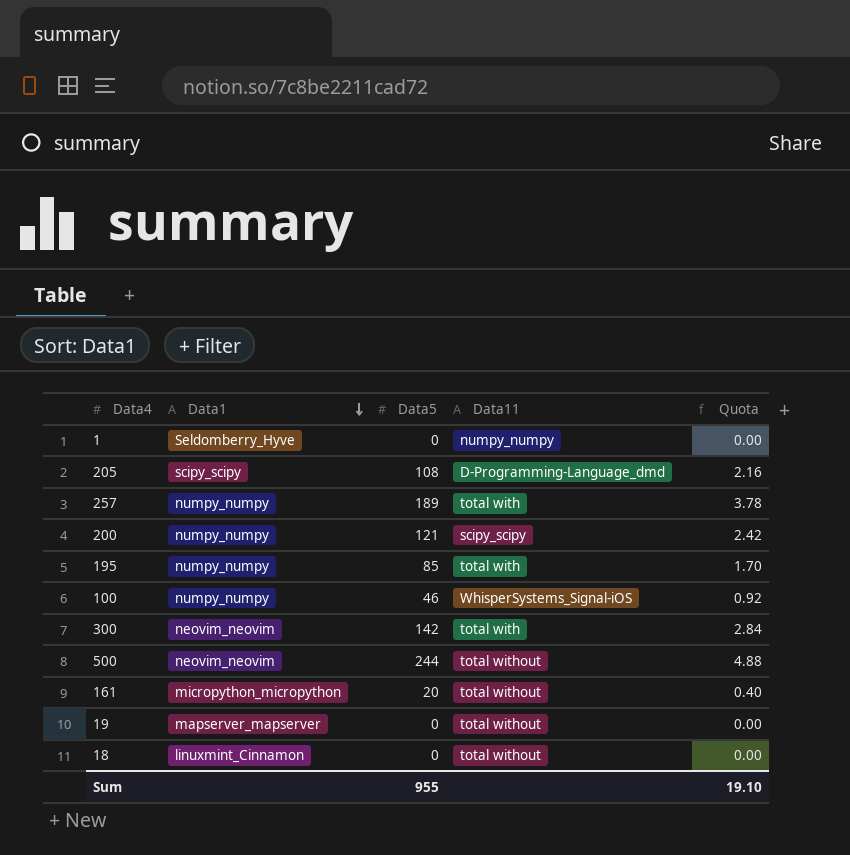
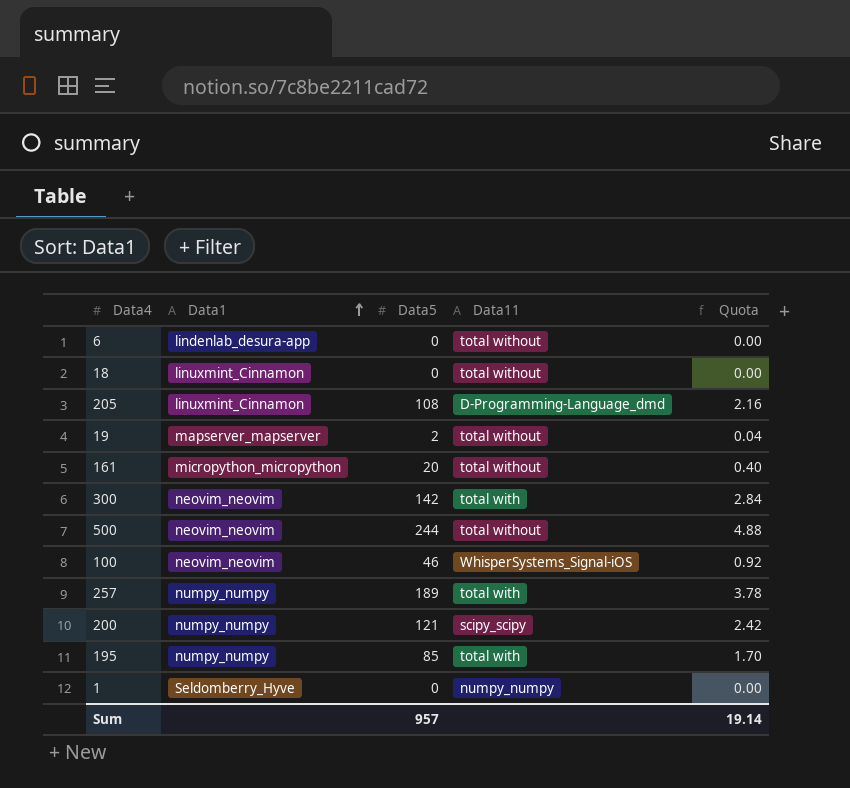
row order: Data1 descending -> Data1 ascending
row 6: none -> lindenlab_desura-app | 0 | total without | 0.00
205 | Data1: scipy_scipy -> linuxmint_Cinnamon
19 | Data5: 0 -> 2
19 | Quota: 0.00 -> 0.04
100 | Data1: numpy_numpy -> neovim_neovim
Sum | Data5: 955 -> 957
Sum | Quota: 19.10 -> 19.14

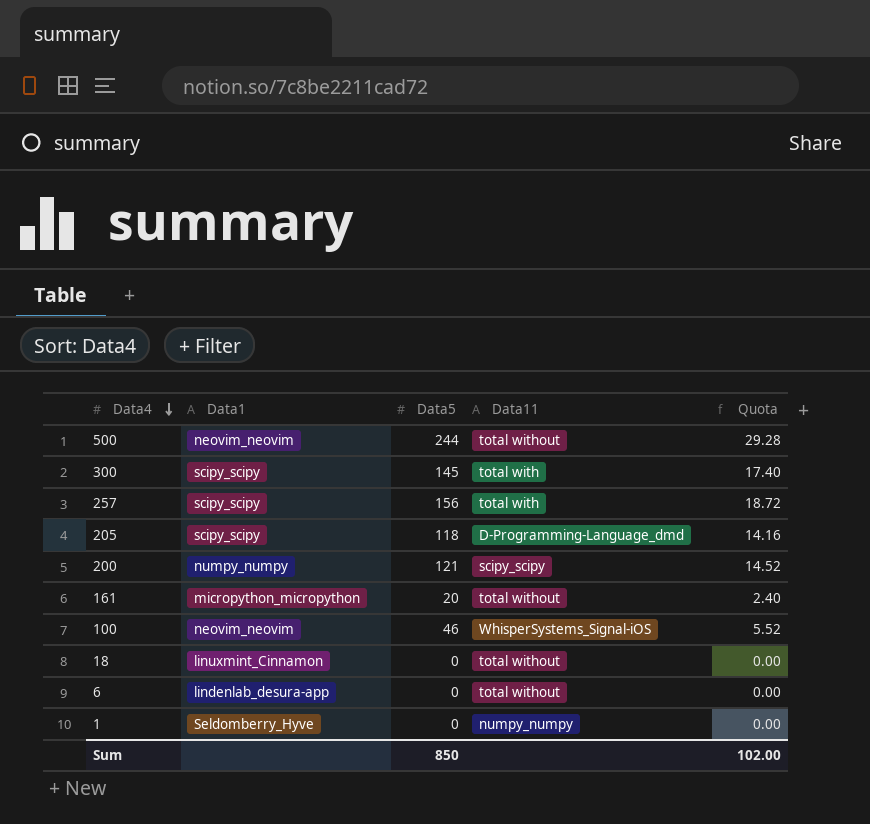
row order: Data1 ascending -> Data4 descending
column Quota | formula: [Data5] * 0.02 -> [Data5] * 0.12
row 19: mapserver_mapserver | 2 | total without | 0.04 -> none
row 195: numpy_numpy | 85 | total with | 1.70 -> none
300 | Data1: neovim_neovim -> scipy_scipy
300 | Data5: 142 -> 145
257 | Data1: numpy_numpy -> scipy_scipy
257 | Data5: 189 -> 156
205 | Data1: linuxmint_Cinnamon -> scipy_scipy
205 | Data5: 108 -> 118
Sum | Data5: 957 -> 850
Sum | Quota: 19.14 -> 102.00

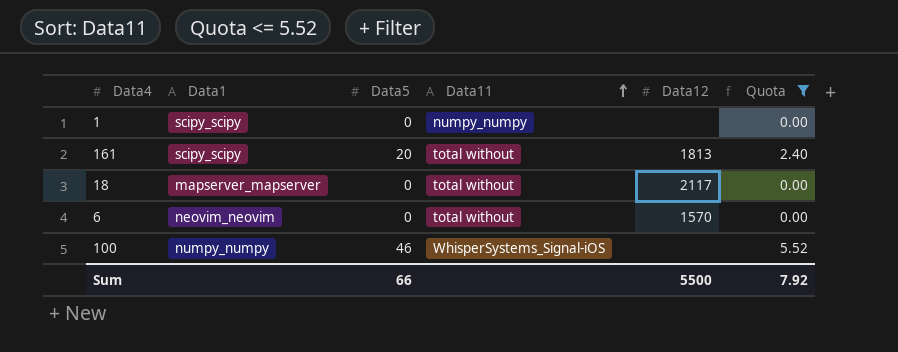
filter: none -> Quota <= 5.52
row order: Data4 descending -> Data11 ascending
column Data12 | position: none -> 5
1 | Data1: Seldomberry_Hyve -> scipy_scipy
161 | Data1: micropython_micropython -> scipy_scipy
18 | Data1: linuxmint_Cinnamon -> mapserver_mapserver
6 | Data1: lindenlab_desura-app -> neovim_neovim
100 | Data1: neovim_neovim -> numpy_numpy
Sum | Data5: 850 -> 66
Sum | Quota: 102.00 -> 7.92

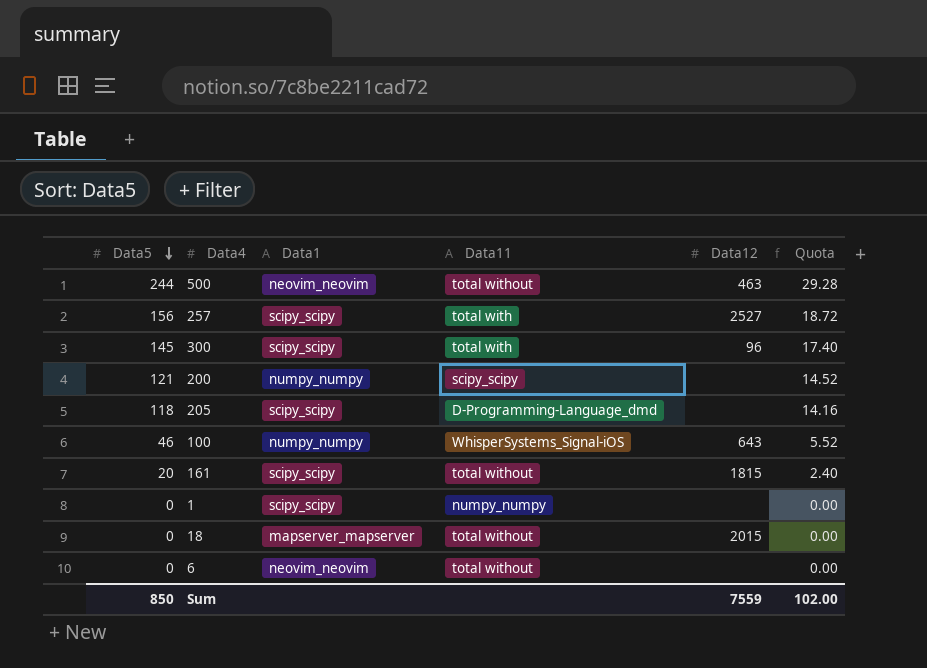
filter: Quota <= 5.52 -> none
row order: Data11 ascending -> Data5 descending
column Data5 | position: 3 -> 1
100 | Data12: none -> 643
161 | Data12: 1813 -> 1815
18 | Data12: 2117 -> 2015
6 | Data12: 1570 -> none
Sum | Data5: 66 -> 850
Sum | Data12: 5500 -> 7559
Sum | Quota: 7.92 -> 102.00

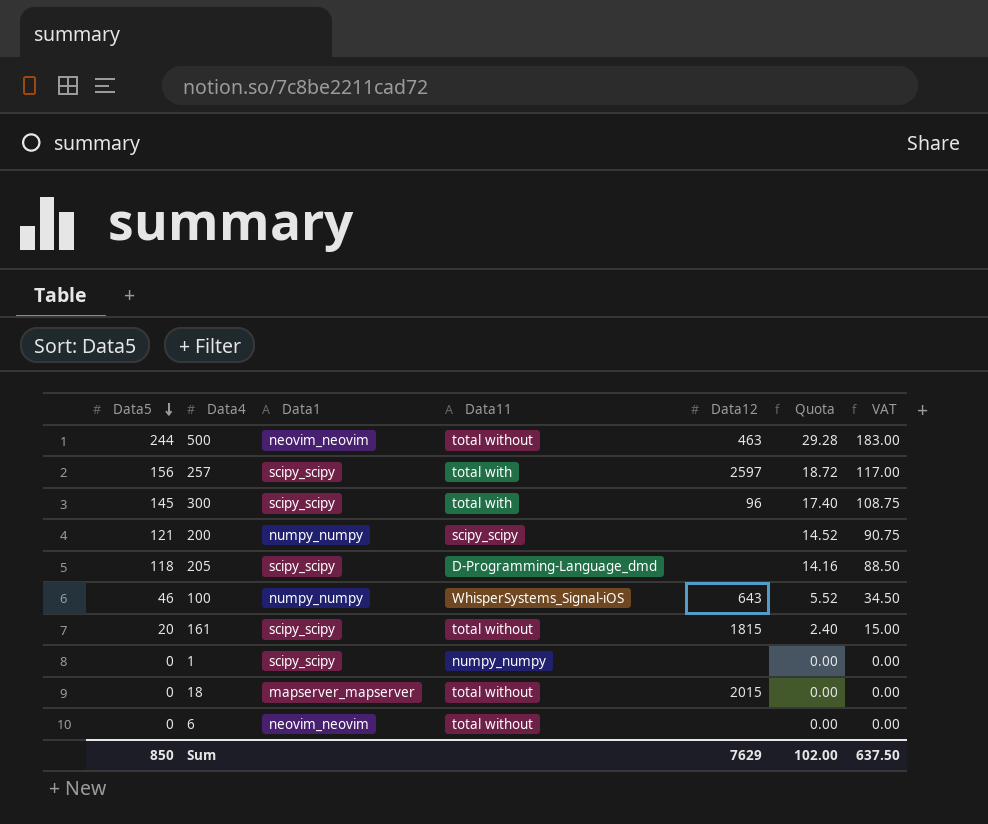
column VAT | formula: none -> [Data5] * 0.75
257 | Data12: 2527 -> 2597
Sum | Data12: 7559 -> 7629

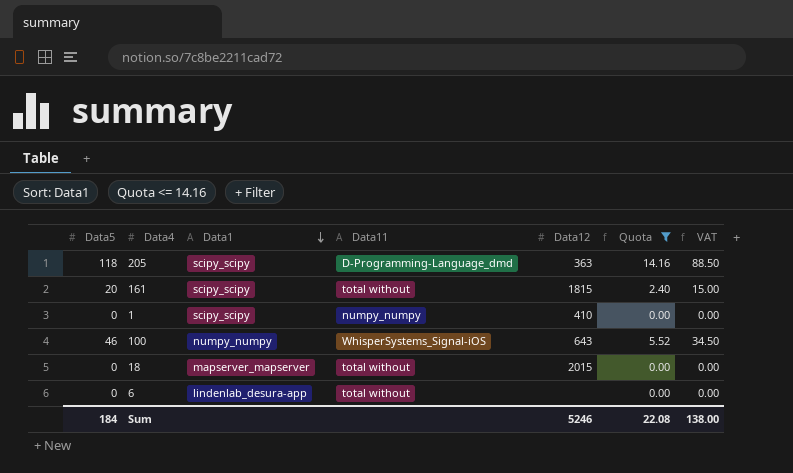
filter: none -> Quota <= 14.16
row order: Data5 descending -> Data1 descending
205 | Data12: none -> 363
1 | Data12: none -> 410
6 | Data1: neovim_neovim -> lindenlab_desura-app
Sum | Data5: 850 -> 184
Sum | Data12: 7629 -> 5246
Sum | Quota: 102.00 -> 22.08
Sum | VAT: 637.50 -> 138.00

